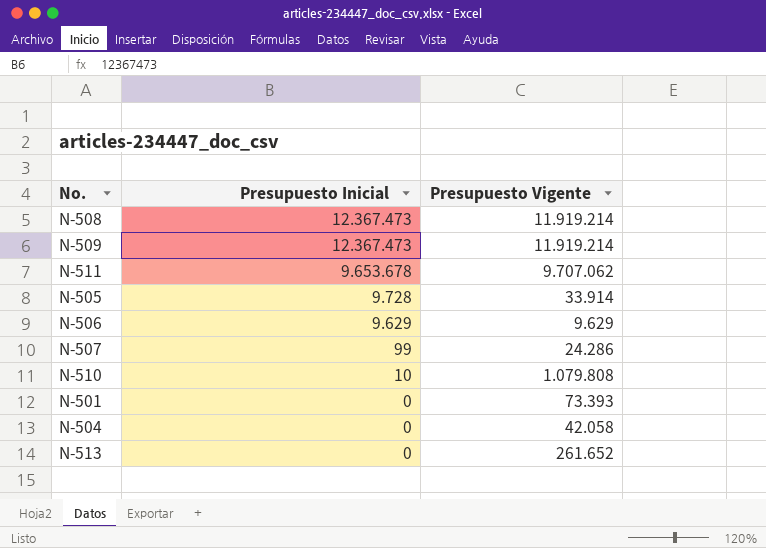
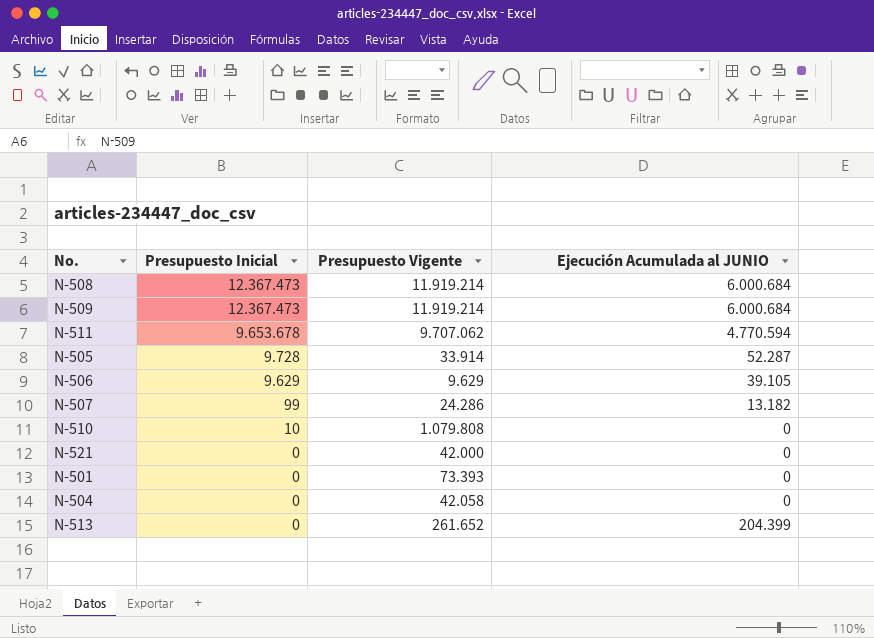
column Ejecución Acumulada al JUNIO | position: none -> 4
row N-521: none -> 0 | 42.000 | 0

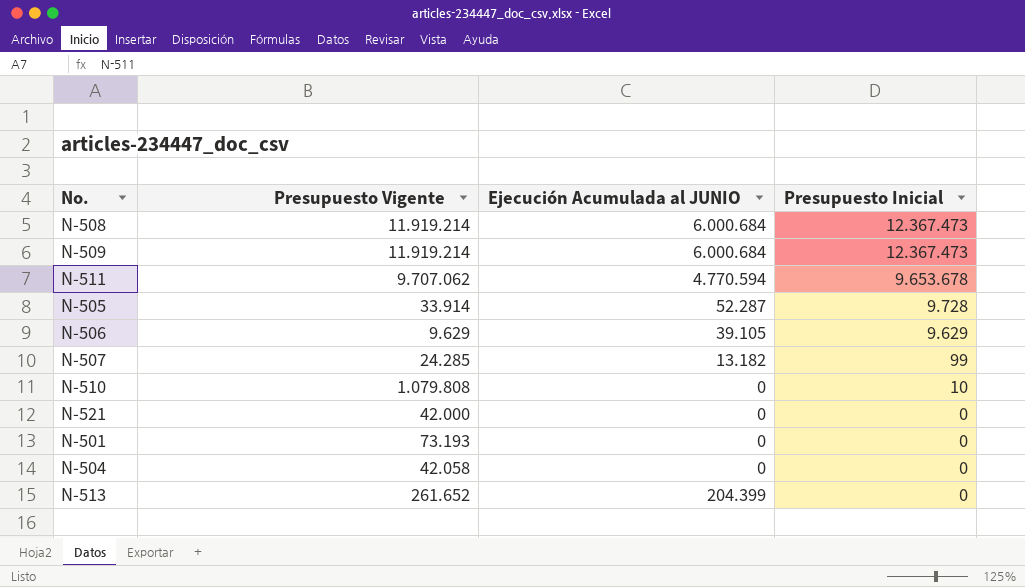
column Presupuesto Inicial | position: 2 -> 4
N-507 | Presupuesto Vigente: 24.286 -> 24.285
N-501 | Presupuesto Vigente: 73.393 -> 73.193

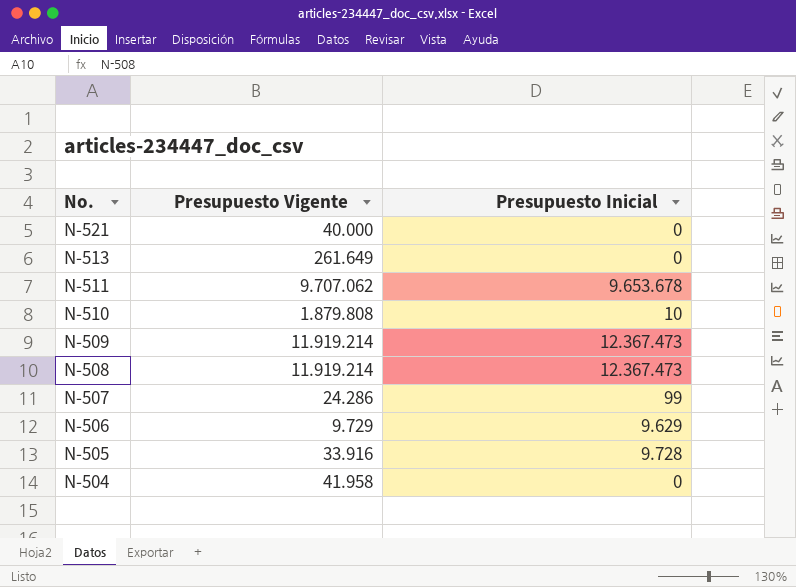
row order: Presupuesto Inicial descending -> No. descending
column Ejecución Acumulada al JUNIO | position: 3 -> none
row N-501: 73.193 | 0 | 0 -> none
N-521 | Presupuesto Vigente: 42.000 -> 40.000
N-513 | Presupuesto Vigente: 261.652 -> 261.649
N-510 | Presupuesto Vigente: 1.079.808 -> 1.879.808
N-507 | Presupuesto Vigente: 24.285 -> 24.286
N-506 | Presupuesto Vigente: 9.629 -> 9.729
N-505 | Presupuesto Vigente: 33.914 -> 33.916
N-504 | Presupuesto Vigente: 42.058 -> 41.958

